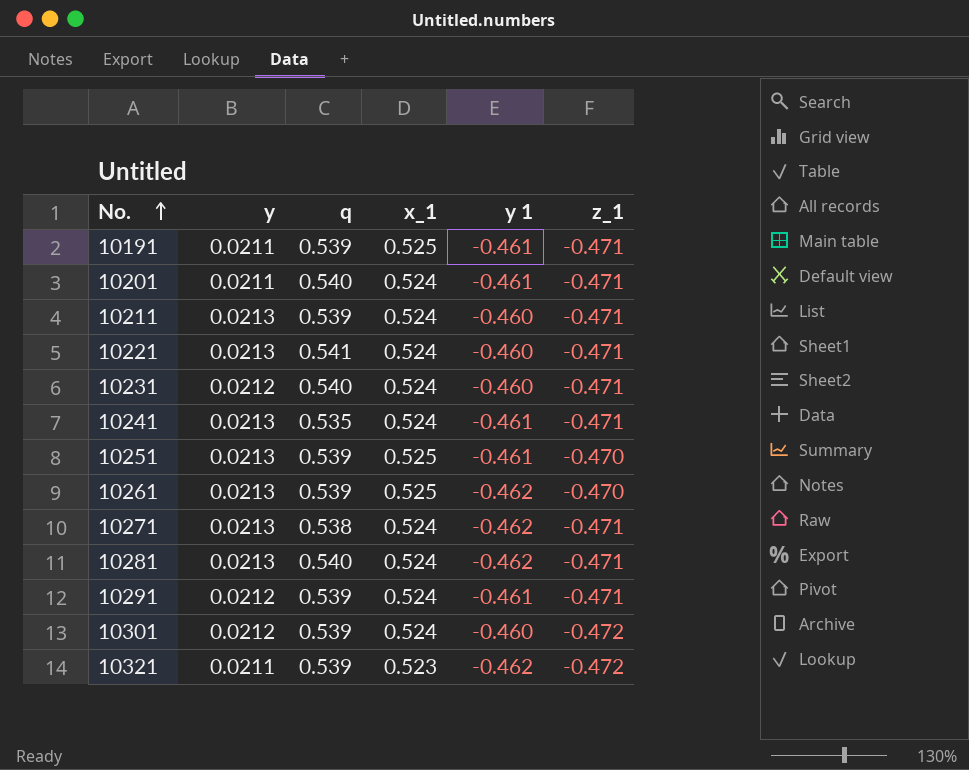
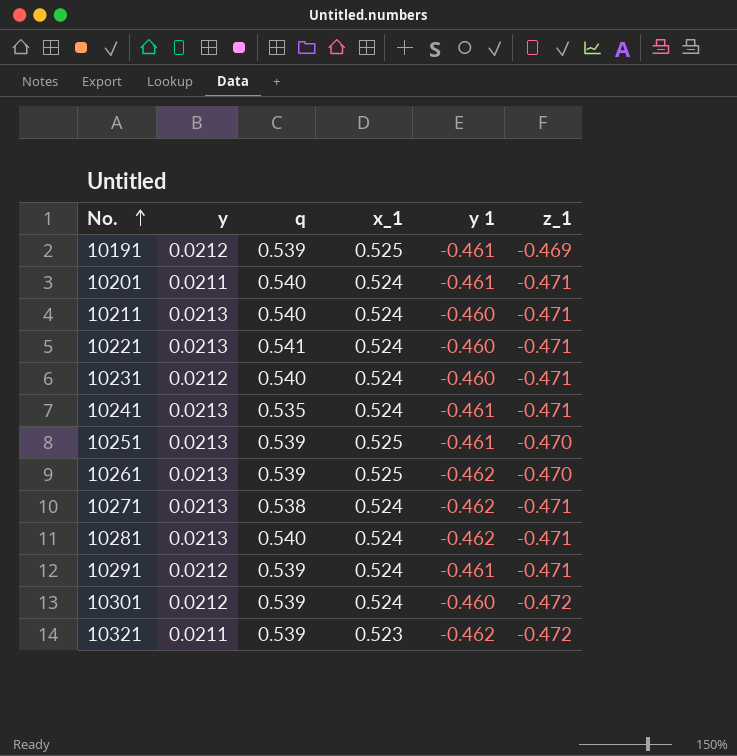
10191 | y: 0.0211 -> 0.0212
10191 | z_1: -0.471 -> -0.469
10211 | q: 0.539 -> 0.540

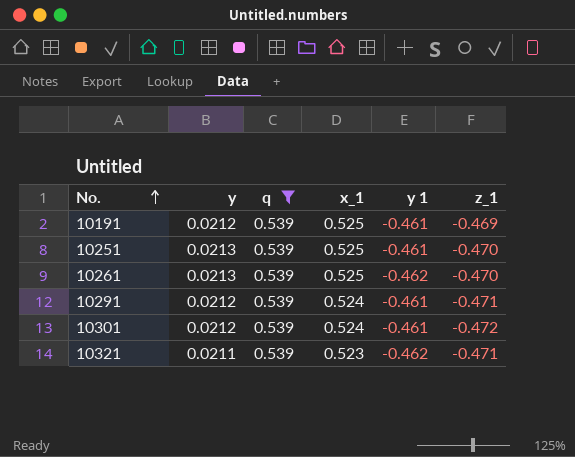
filter: none -> q = 0.539
10301 | y 1: -0.460 -> -0.461
10321 | z_1: -0.472 -> -0.471

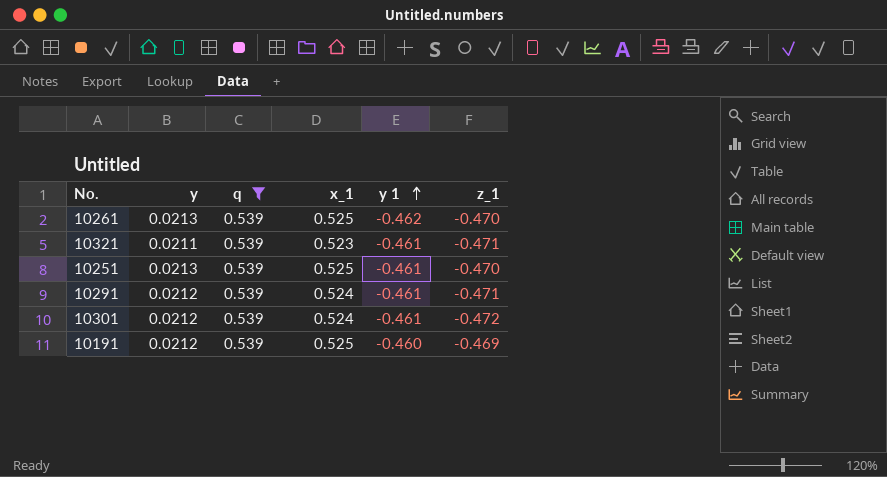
row order: No. ascending -> y 1 ascending
10321 | y 1: -0.462 -> -0.461
10191 | y 1: -0.461 -> -0.460

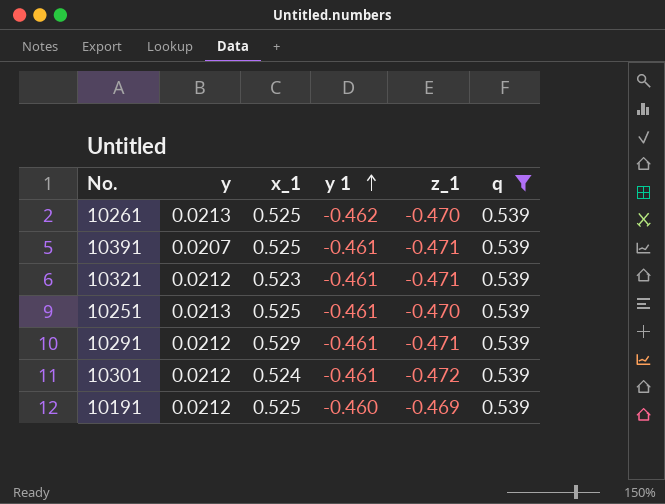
column q | position: 3 -> 6
row 10391: none -> 0.0207 | 0.525 | -0.461 | -0.471 | 0.539
10321 | y: 0.0211 -> 0.0212
10291 | x_1: 0.524 -> 0.529

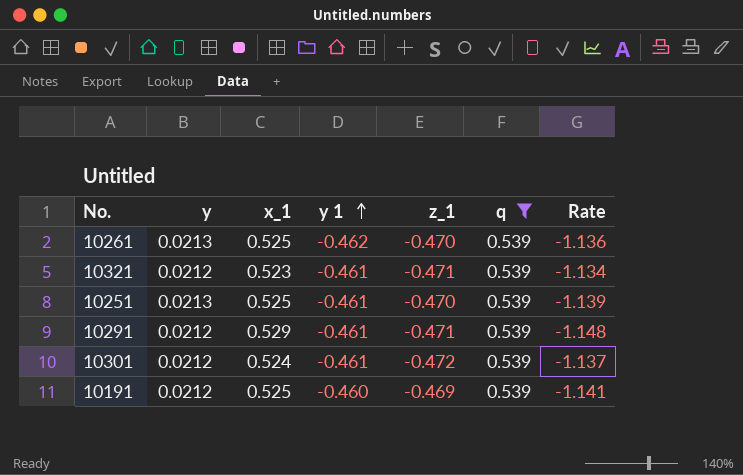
column Rate | formula: none -> [x_1] / [y 1]
row 10391: 0.0207 | 0.525 | -0.461 | -0.471 | 0.539 -> none

